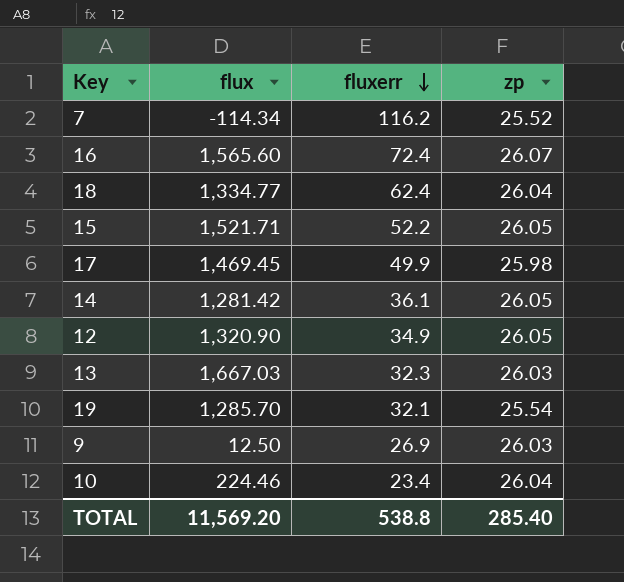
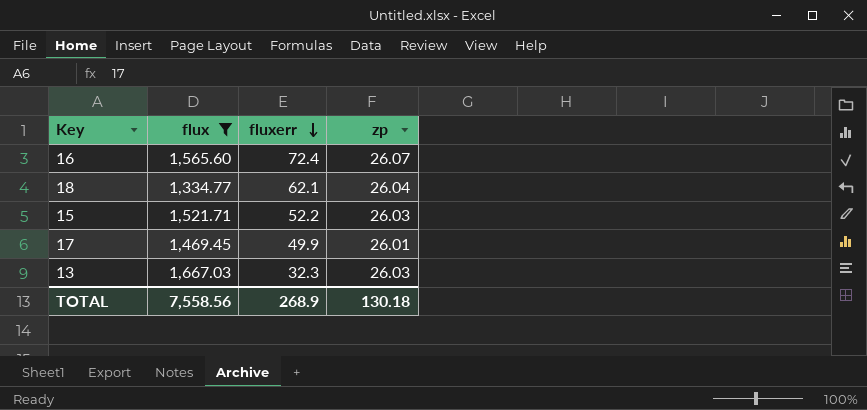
filter: none -> flux >= 1,334.77
18 | fluxerr: 62.4 -> 62.1
15 | zp: 26.05 -> 26.03
17 | zp: 25.98 -> 26.01
TOTAL | flux: 11,569.20 -> 7,558.56
TOTAL | fluxerr: 538.8 -> 268.9
TOTAL | zp: 285.40 -> 130.18

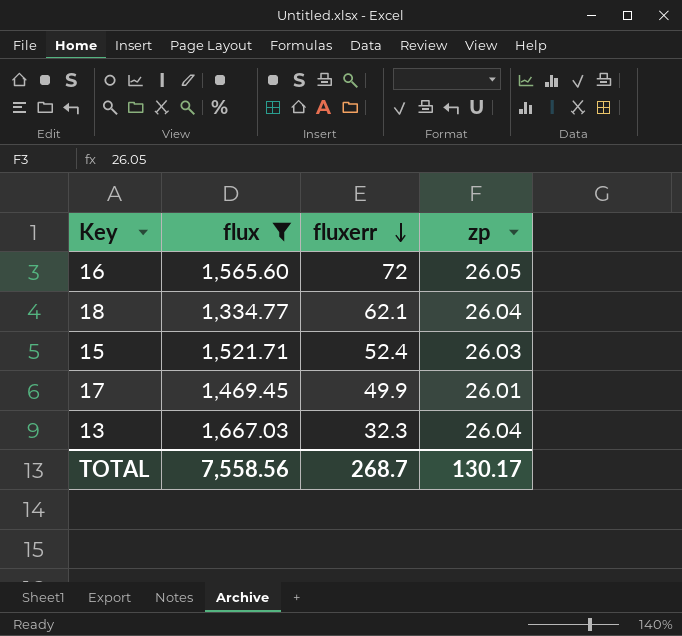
16 | fluxerr: 72.4 -> 72
16 | zp: 26.07 -> 26.05
15 | fluxerr: 52.2 -> 52.4
13 | zp: 26.03 -> 26.04
TOTAL | fluxerr: 268.9 -> 268.7
TOTAL | zp: 130.18 -> 130.17

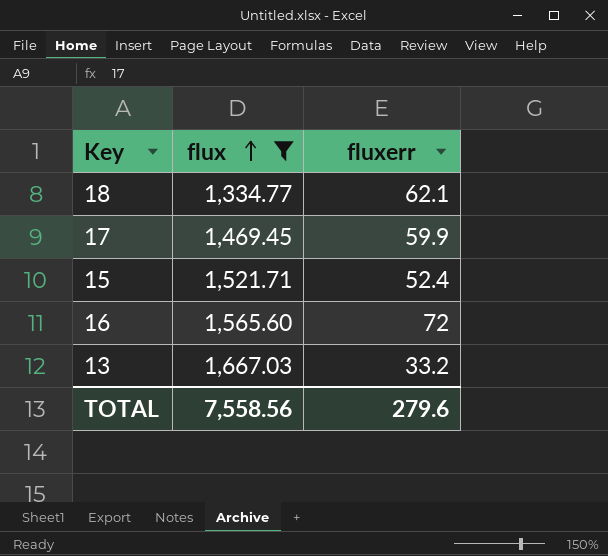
row order: fluxerr descending -> flux ascending
column zp | position: 4 -> none
17 | fluxerr: 49.9 -> 59.9
13 | fluxerr: 32.3 -> 33.2
TOTAL | fluxerr: 268.7 -> 279.6

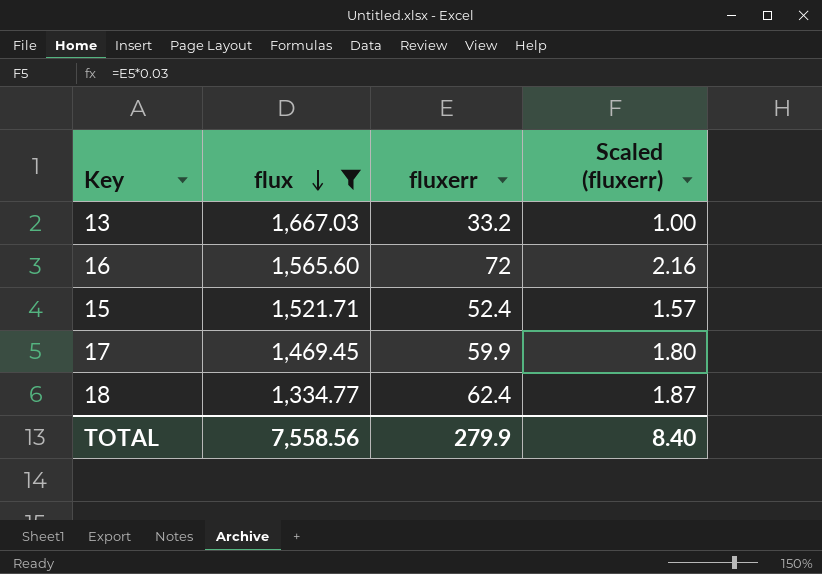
row order: flux ascending -> flux descending
column Scaled (fluxerr) | formula: none -> [fluxerr] * 0.03
18 | fluxerr: 62.1 -> 62.4
TOTAL | fluxerr: 279.6 -> 279.9

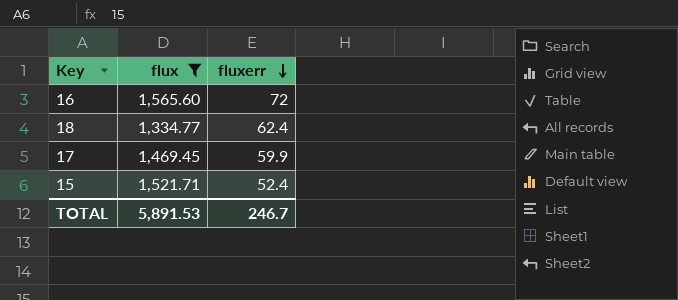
row order: flux descending -> fluxerr descending
column Scaled (fluxerr) | formula: [fluxerr] * 0.03 -> none
row 13: 1,667.03 | 33.2 | 1.00 -> none
TOTAL | flux: 7,558.56 -> 5,891.53
TOTAL | fluxerr: 279.9 -> 246.7

